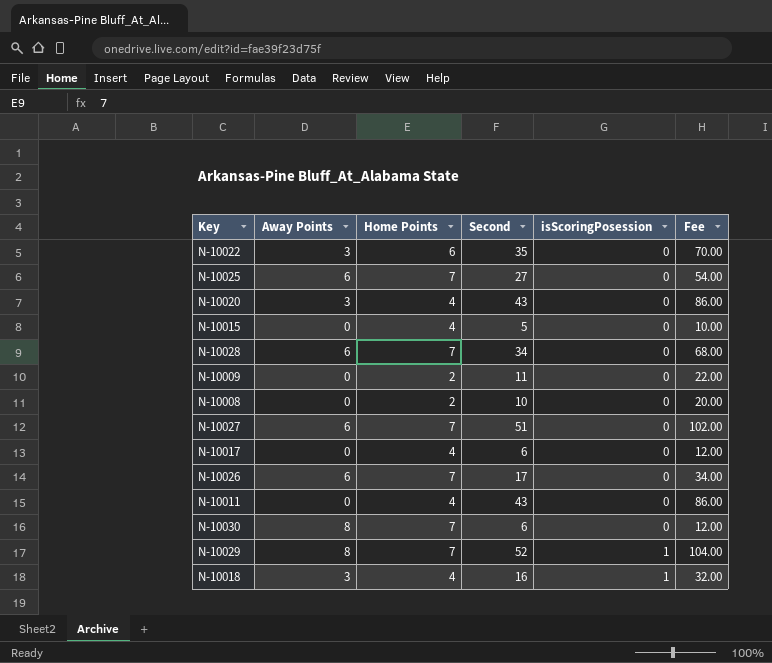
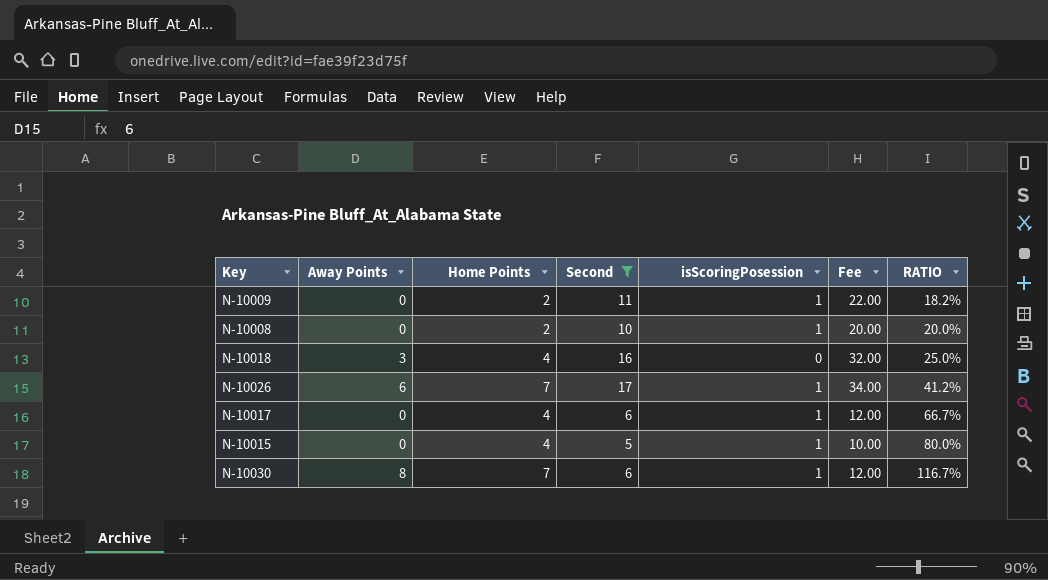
filter: none -> Second <= 17
row order: isScoringPosession ascending -> RATIO ascending
column RATIO | formula: none -> [Home Points] / [Second]
N-10009 | isScoringPosession: 0 -> 1
N-10008 | isScoringPosession: 0 -> 1
N-10018 | isScoringPosession: 1 -> 0
N-10026 | isScoringPosession: 0 -> 1
N-10017 | isScoringPosession: 0 -> 1
N-10015 | isScoringPosession: 0 -> 1
N-10030 | isScoringPosession: 0 -> 1

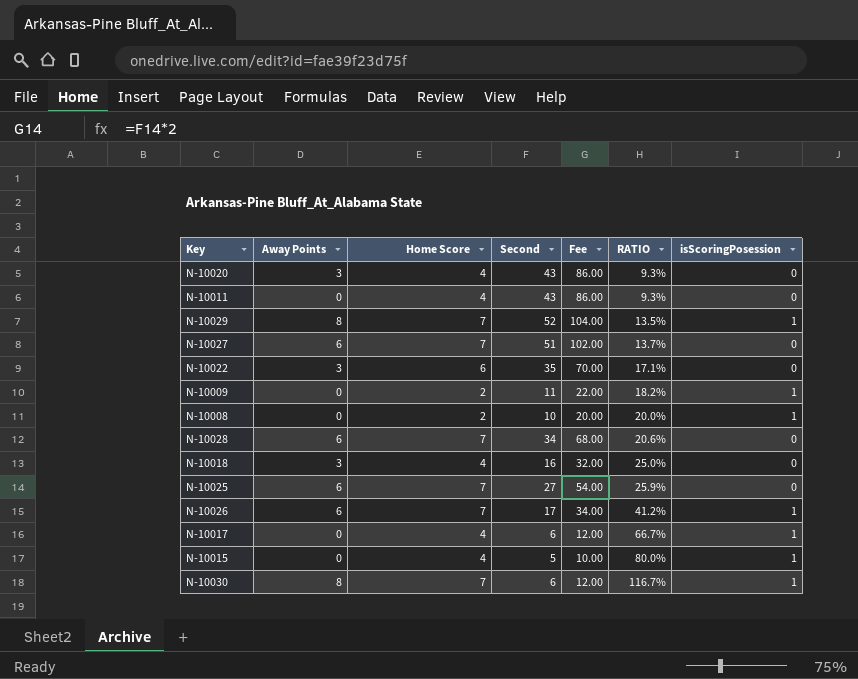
filter: Second <= 17 -> none
column name: Home Points -> Home Score
column isScoringPosession | position: 5 -> 7

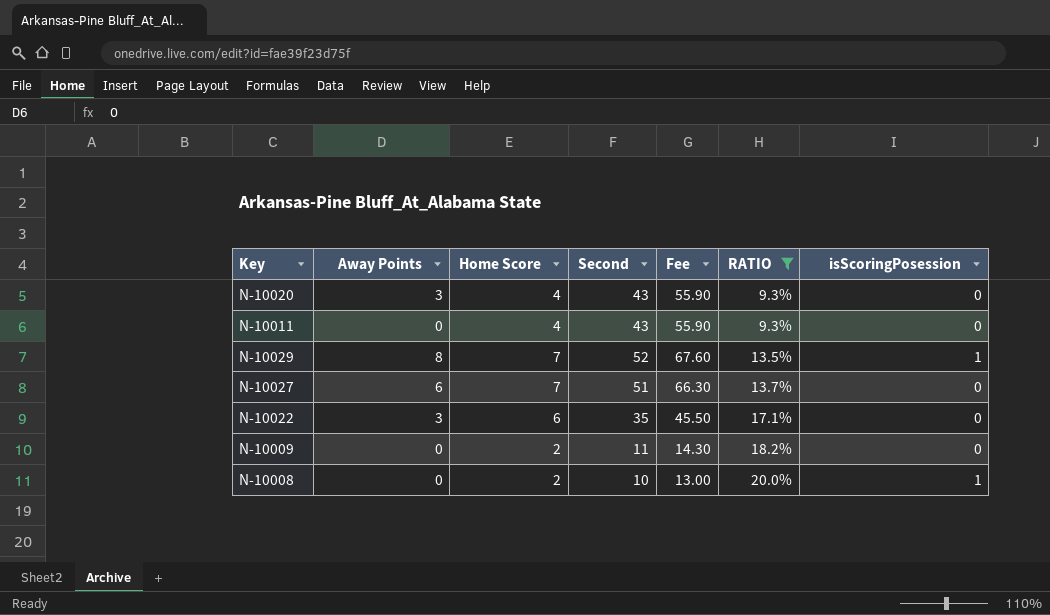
filter: none -> RATIO <= 20.0%
column Fee | formula: [Second] * 2 -> [Second] * 1.3
N-10009 | isScoringPosession: 1 -> 0

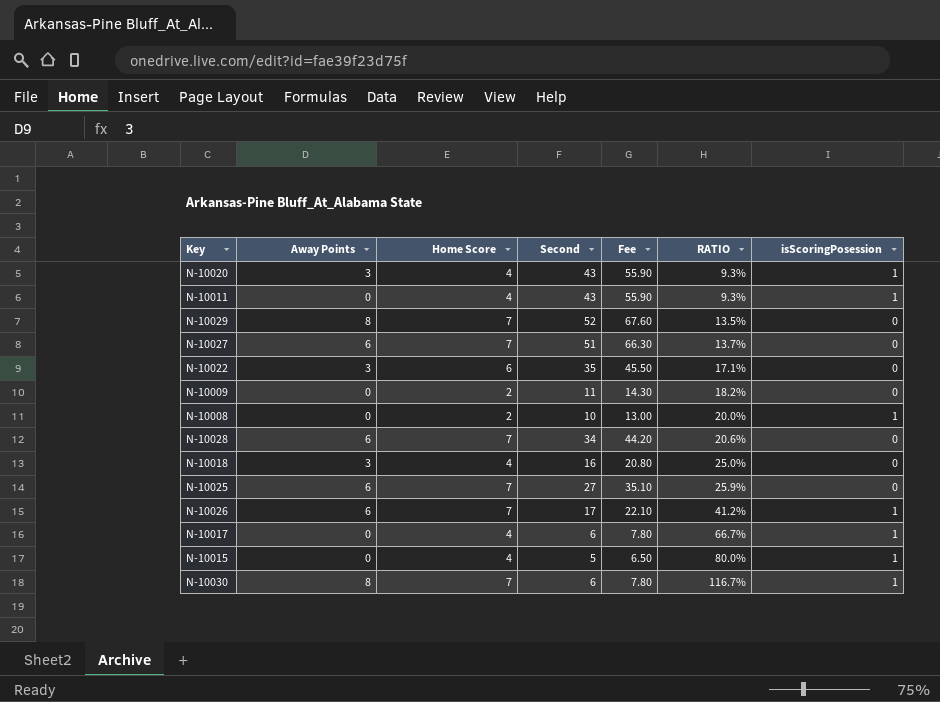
filter: RATIO <= 20.0% -> none
N-10020 | isScoringPosession: 0 -> 1
N-10011 | isScoringPosession: 0 -> 1
N-10029 | isScoringPosession: 1 -> 0

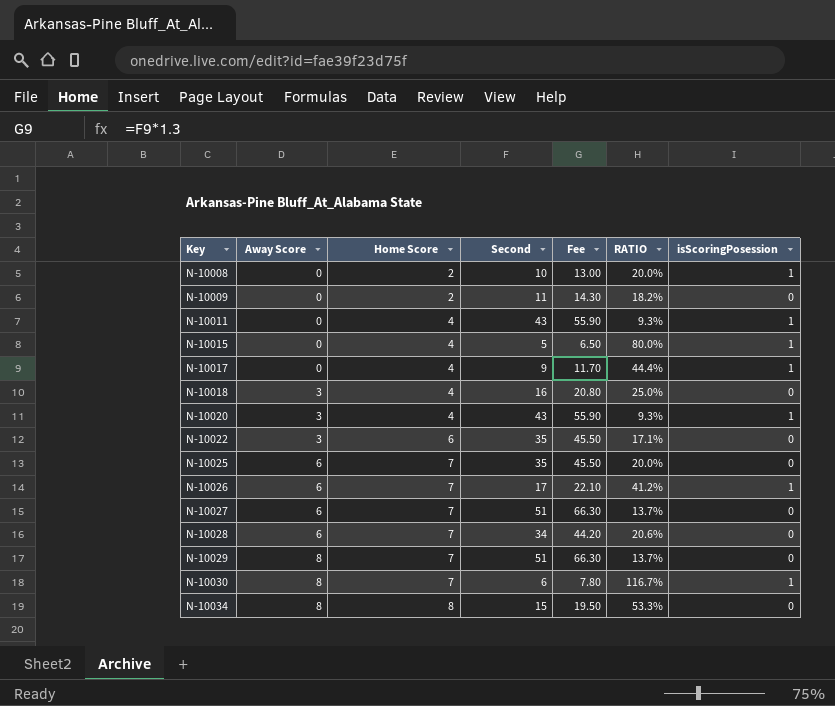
row order: RATIO ascending -> Key ascending
column name: Away Points -> Away Score
N-10017 | Second: 6 -> 9
N-10017 | Fee: 7.80 -> 11.70
N-10017 | RATIO: 66.7% -> 44.4%
N-10025 | Second: 27 -> 35
N-10025 | Fee: 35.10 -> 45.50
N-10025 | RATIO: 25.9% -> 20.0%
N-10029 | Second: 52 -> 51
N-10029 | Fee: 67.60 -> 66.30
N-10029 | RATIO: 13.5% -> 13.7%
row N-10034: none -> 8 | 8 | 15 | 19.50 | 53.3% | 0

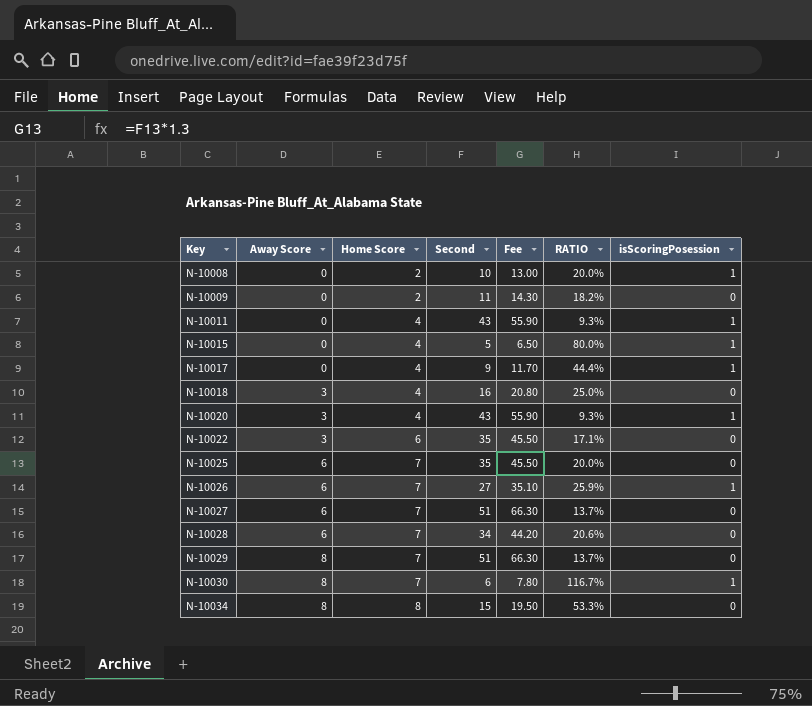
N-10026 | Second: 17 -> 27
N-10026 | Fee: 22.10 -> 35.10
N-10026 | RATIO: 41.2% -> 25.9%

